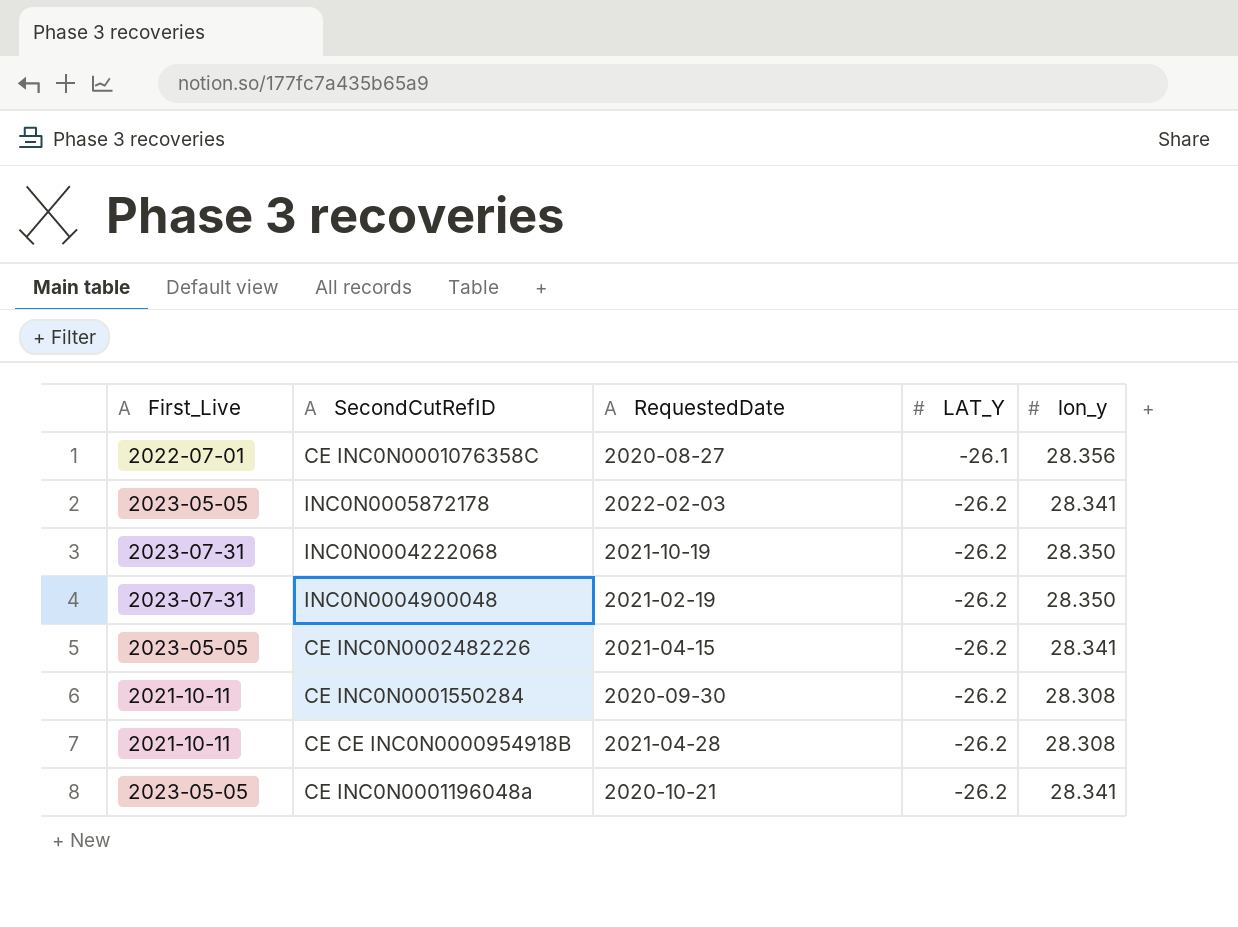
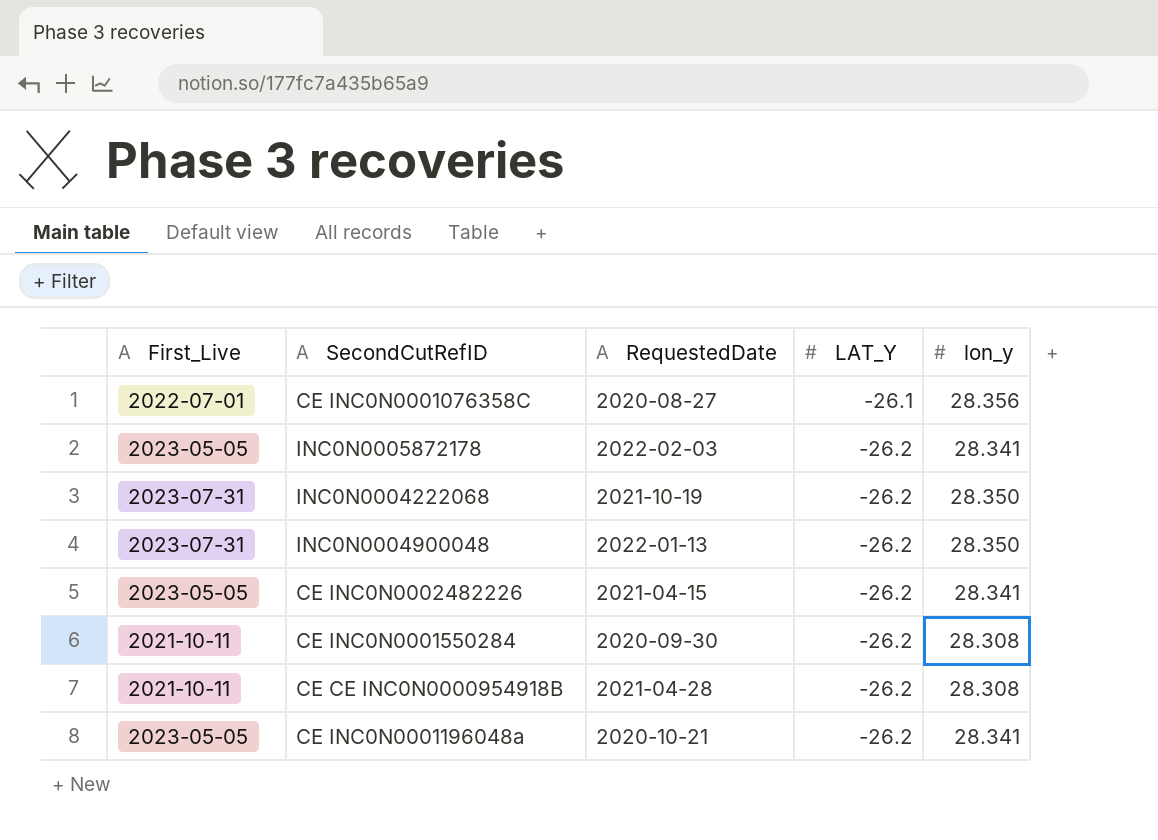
INC0N0004900048 | RequestedDate: 2021-02-19 -> 2022-01-13

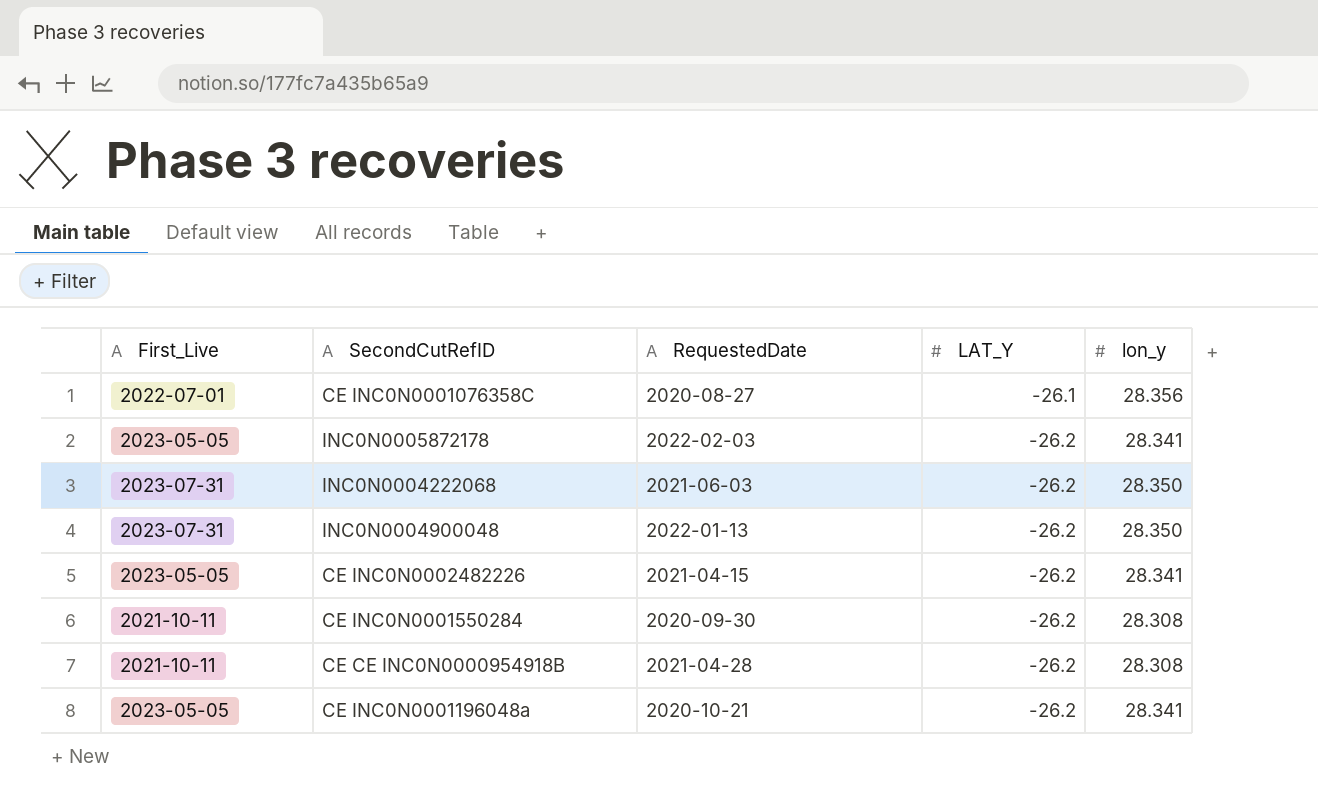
INC0N0004222068 | RequestedDate: 2021-10-19 -> 2021-06-03

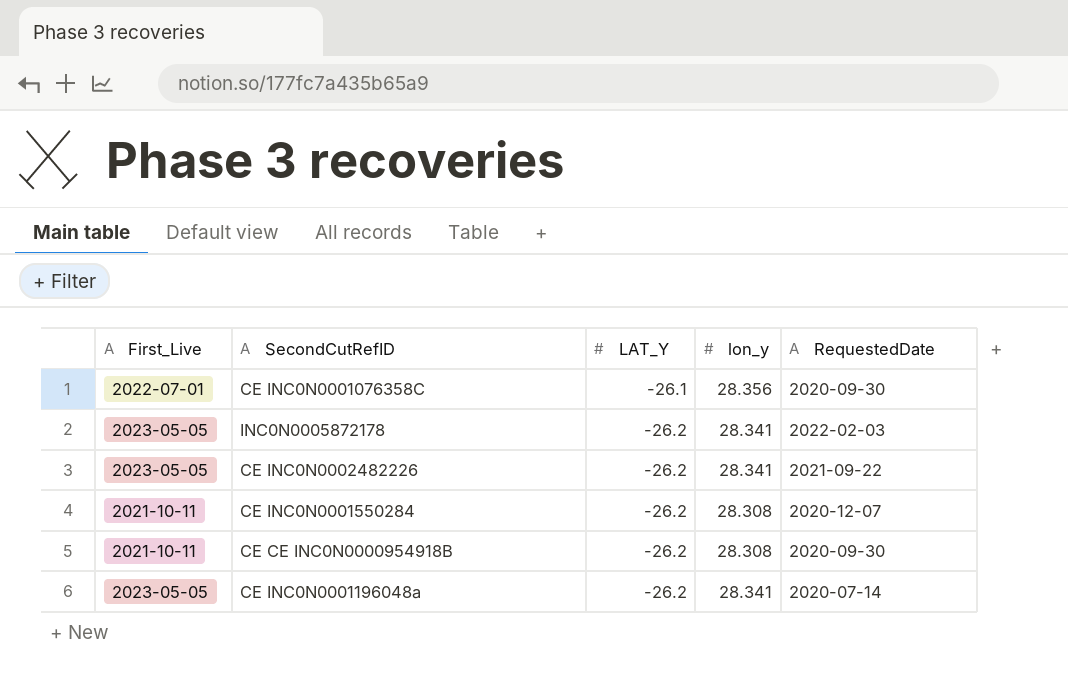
column RequestedDate | position: 3 -> 5
row INC0N0004222068: 2023-07-31 | 2021-06-03 | -26.2 | 28.350 -> none
row INC0N0004900048: 2023-07-31 | 2022-01-13 | -26.2 | 28.350 -> none
CE INC0N0001076358C | RequestedDate: 2020-08-27 -> 2020-09-30
CE INC0N0002482226 | RequestedDate: 2021-04-15 -> 2021-09-22
CE INC0N0001550284 | RequestedDate: 2020-09-30 -> 2020-12-07
CE CE INC0N0000954918B | RequestedDate: 2021-04-28 -> 2020-09-30
CE INC0N0001196048a | RequestedDate: 2020-10-21 -> 2020-07-14

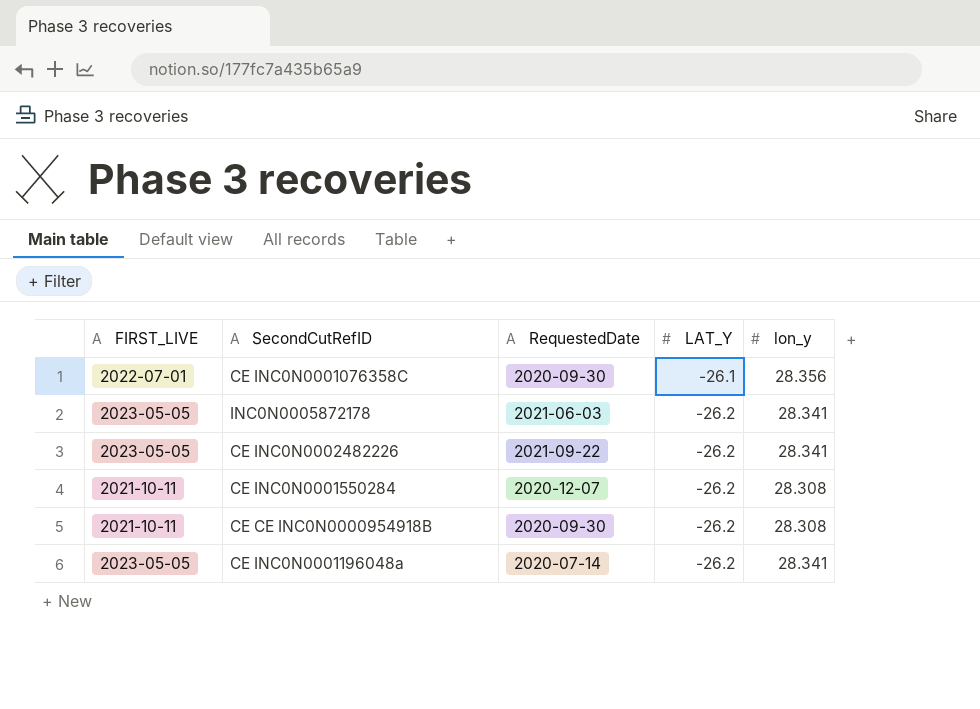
column name: First_Live -> FIRST_LIVE
column RequestedDate | position: 5 -> 3
INC0N0005872178 | RequestedDate: 2022-02-03 -> 2021-06-03

